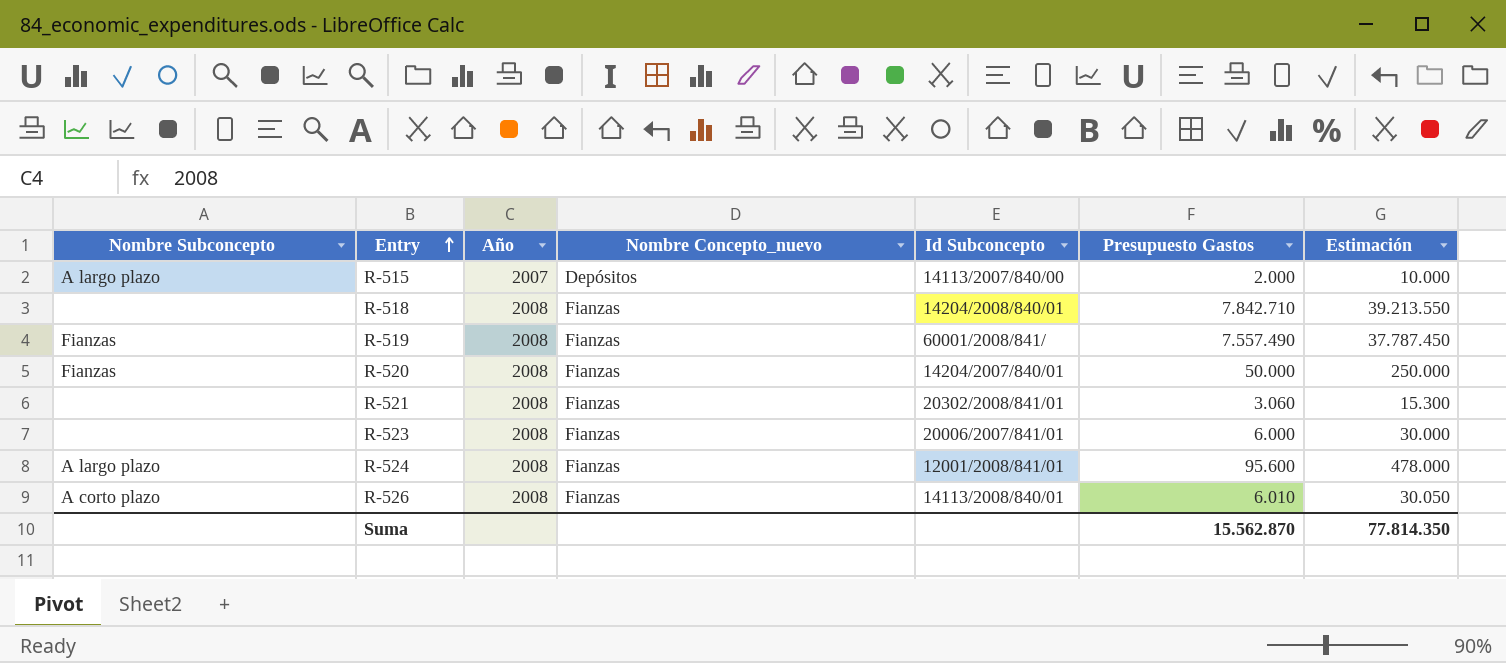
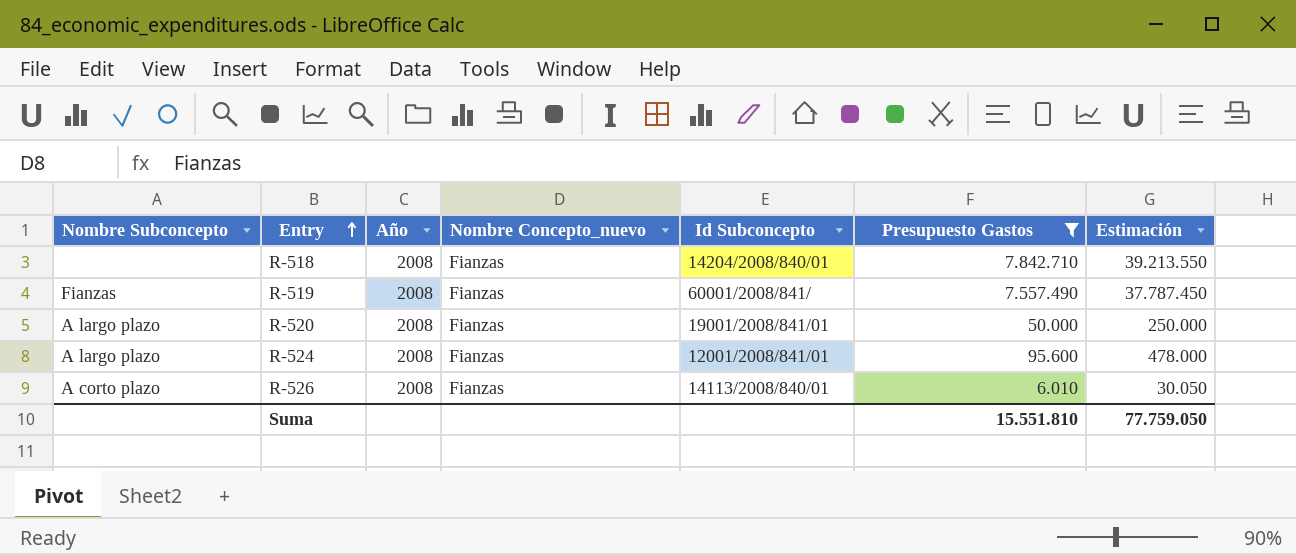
filter: none -> Presupuesto Gastos >= 6.010
R-520 | Nombre Subconcepto: Fianzas -> A largo plazo
R-520 | Id Subconcepto: 14204/2007/840/01 -> 19001/2008/841/01
Suma | Presupuesto Gastos: 15.562.870 -> 15.551.810
Suma | Estimación: 77.814.350 -> 77.759.050

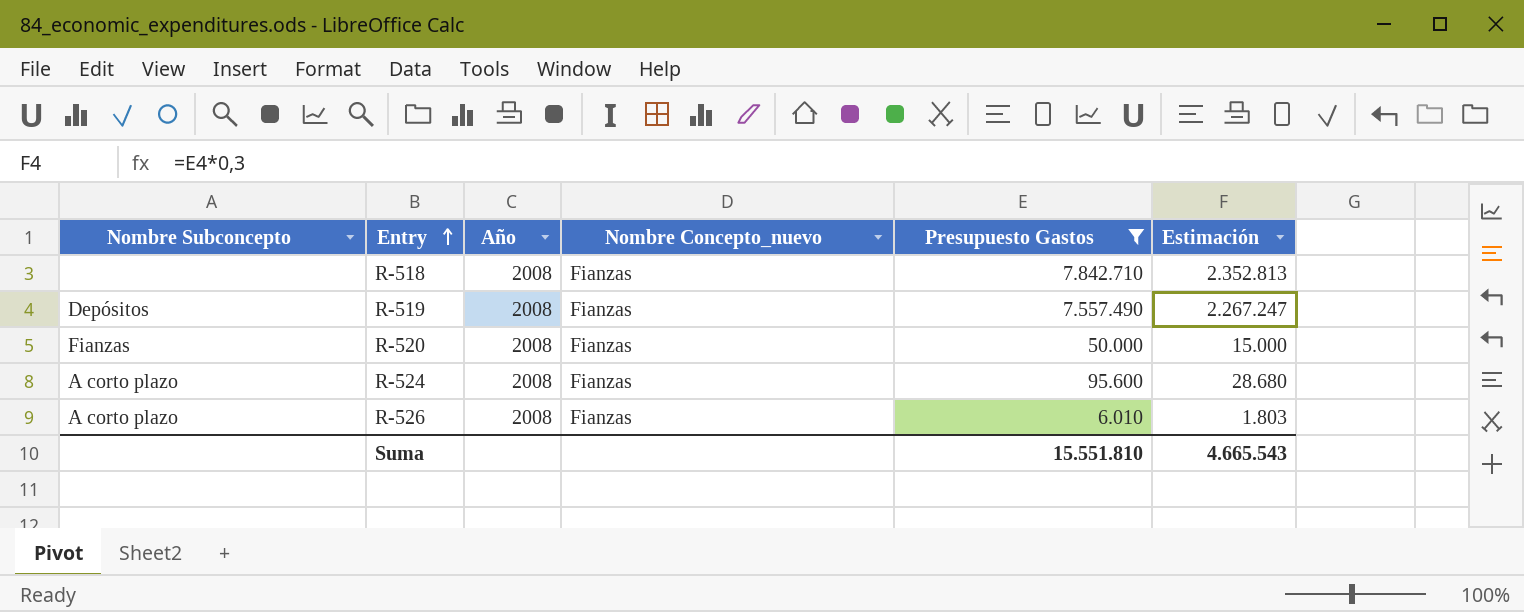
column Id Subconcepto | position: 5 -> none
column Estimación | formula: [Presupuesto Gastos] * 5 -> [Presupuesto Gastos] * 0,3
R-519 | Nombre Subconcepto: Fianzas -> Depósitos
R-520 | Nombre Subconcepto: A largo plazo -> Fianzas
R-524 | Nombre Subconcepto: A largo plazo -> A corto plazo
Suma | Estimación: 77.759.050 -> 4.665.543

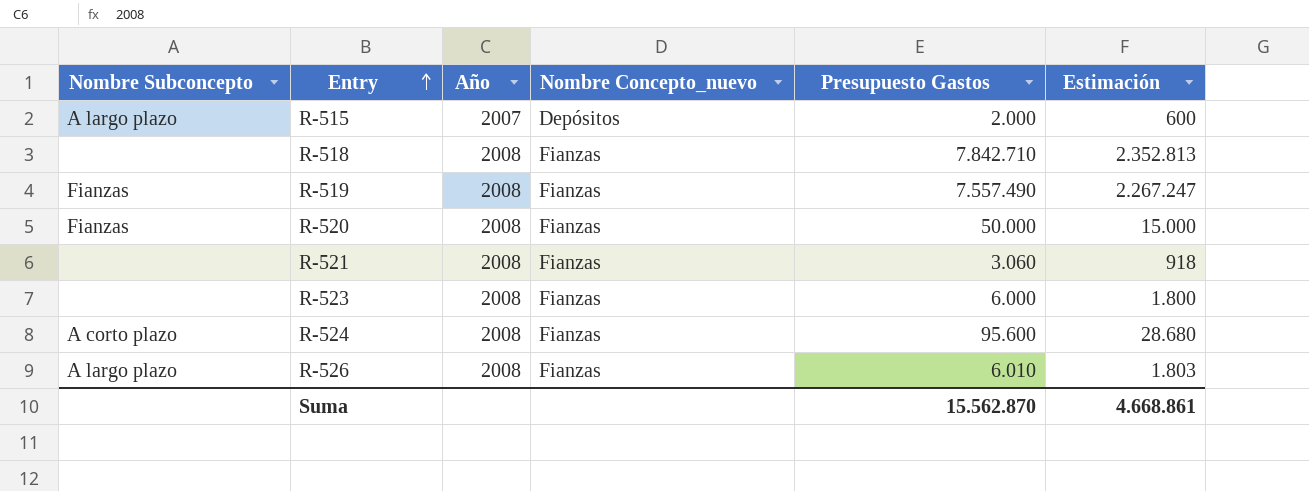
filter: Presupuesto Gastos >= 6.010 -> none
R-519 | Nombre Subconcepto: Depósitos -> Fianzas
R-526 | Nombre Subconcepto: A corto plazo -> A largo plazo
Suma | Presupuesto Gastos: 15.551.810 -> 15.562.870
Suma | Estimación: 4.665.543 -> 4.668.861

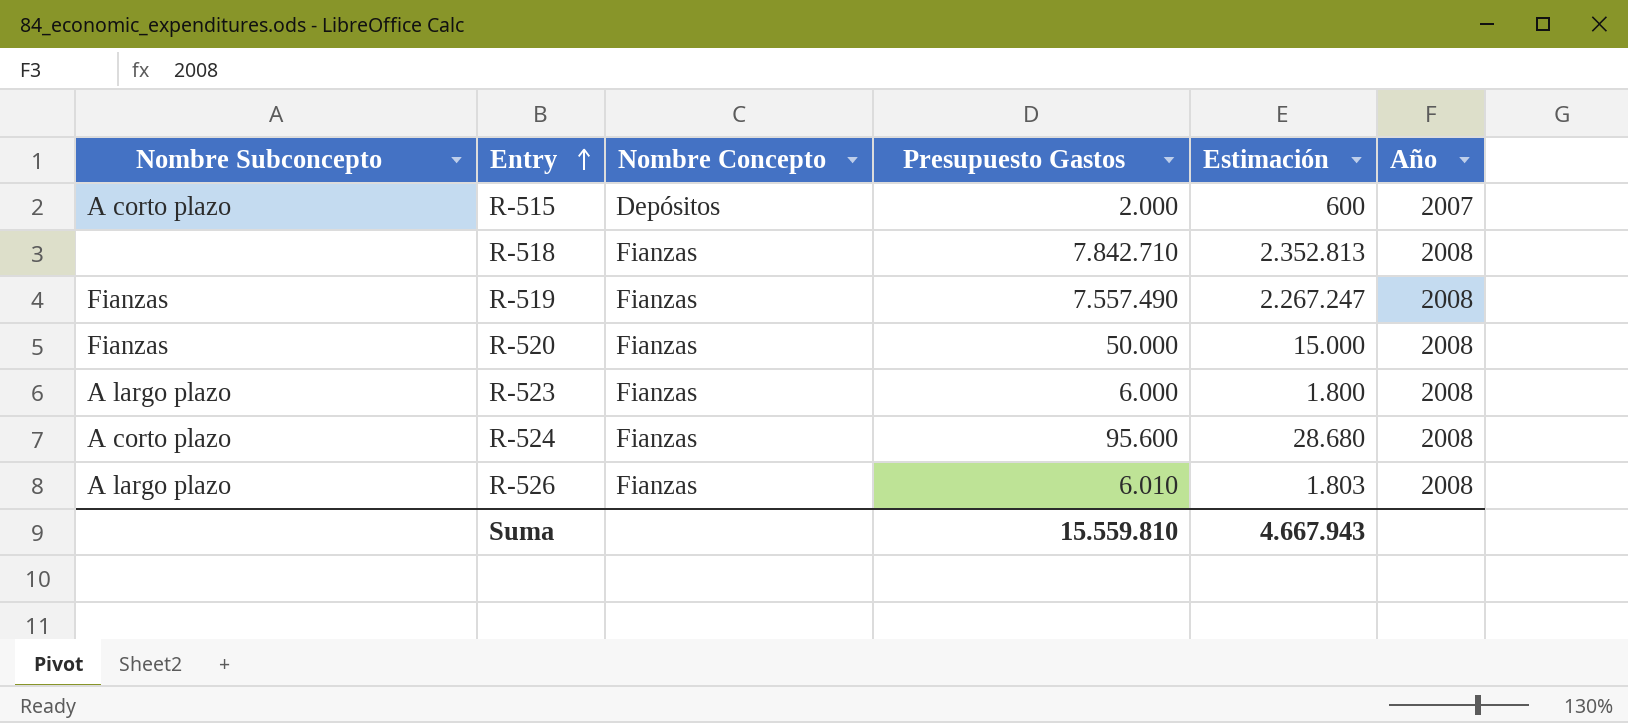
column name: Nombre Concepto_nuevo -> Nombre Concepto
column Año | position: 3 -> 6
row R-521: none | 2008 | Fianzas | 3.060 | 918 -> none
R-515 | Nombre Subconcepto: A largo plazo -> A corto plazo
R-523 | Nombre Subconcepto: none -> A largo plazo
Suma | Presupuesto Gastos: 15.562.870 -> 15.559.810
Suma | Estimación: 4.668.861 -> 4.667.943

